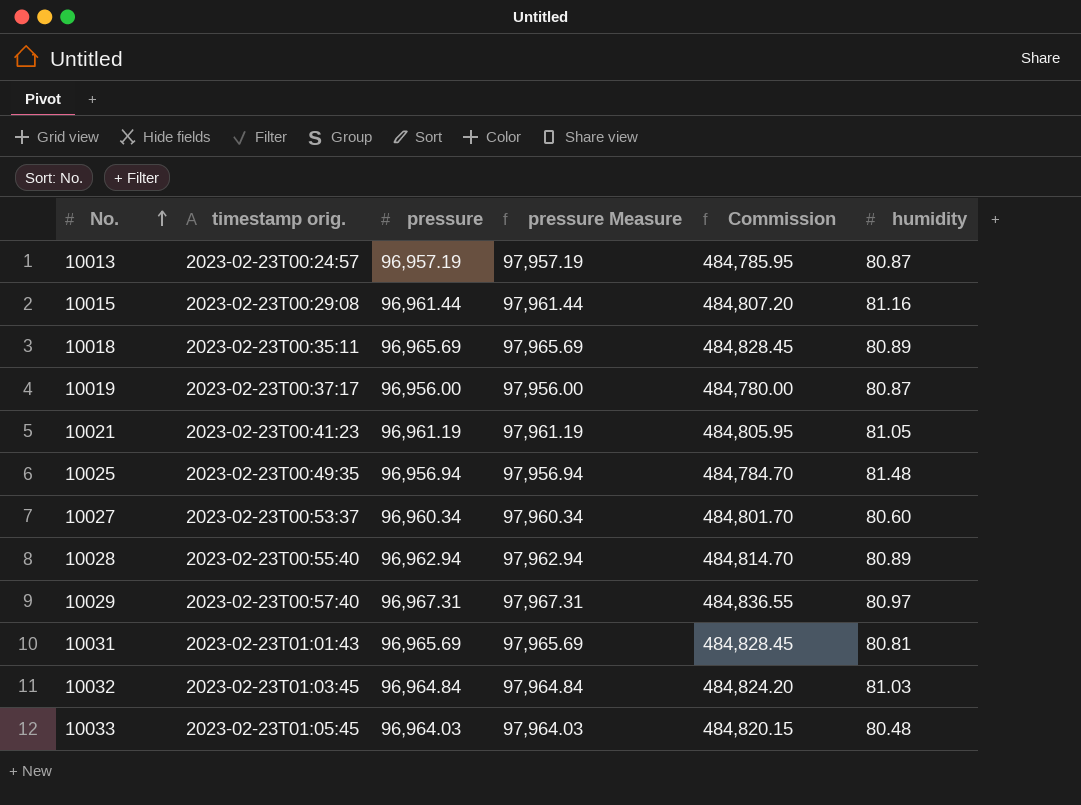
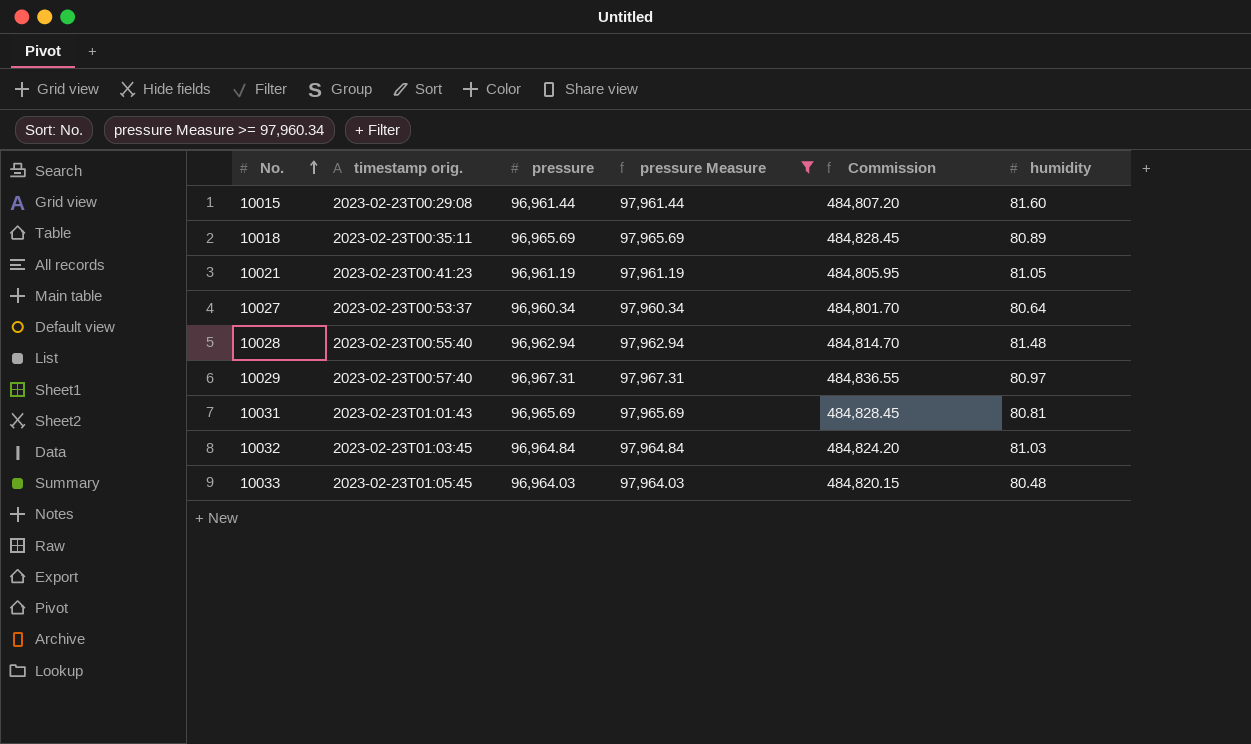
filter: none -> pressure Measure >= 97,960.34
10015 | humidity: 81.16 -> 81.60
10027 | humidity: 80.60 -> 80.64
10028 | humidity: 80.89 -> 81.48

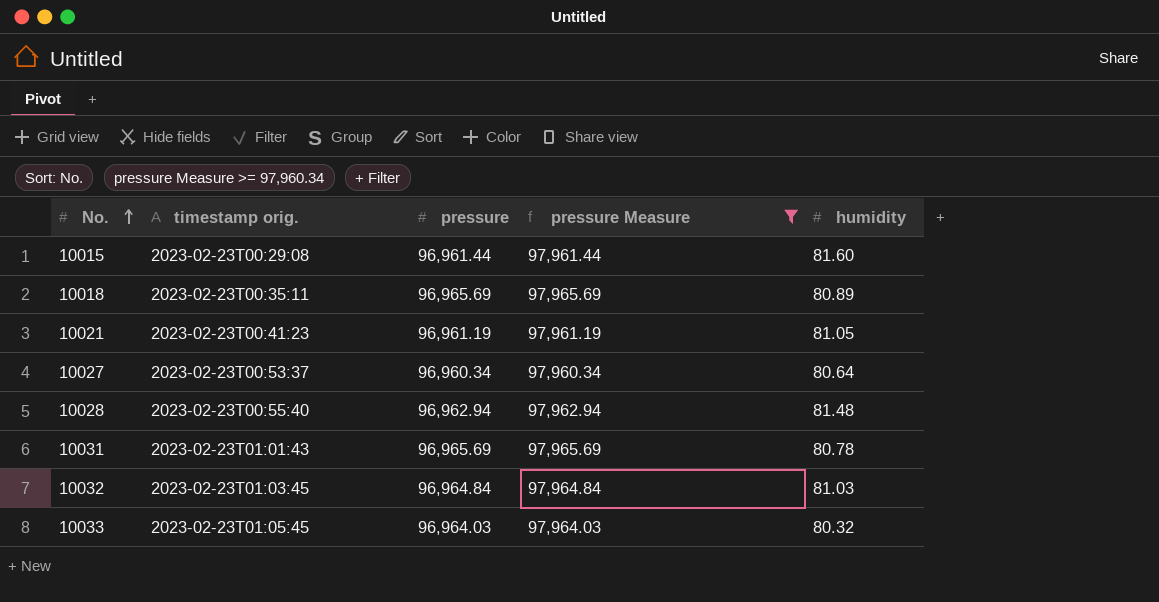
column Commission | formula: [pressure] * 5 -> none
row 10029: 2023-02-23T00:57:40 | 96,967.31 | 97,967.31 | 484,836.55 | 80.97 -> none
10031 | humidity: 80.81 -> 80.78
10033 | humidity: 80.48 -> 80.32

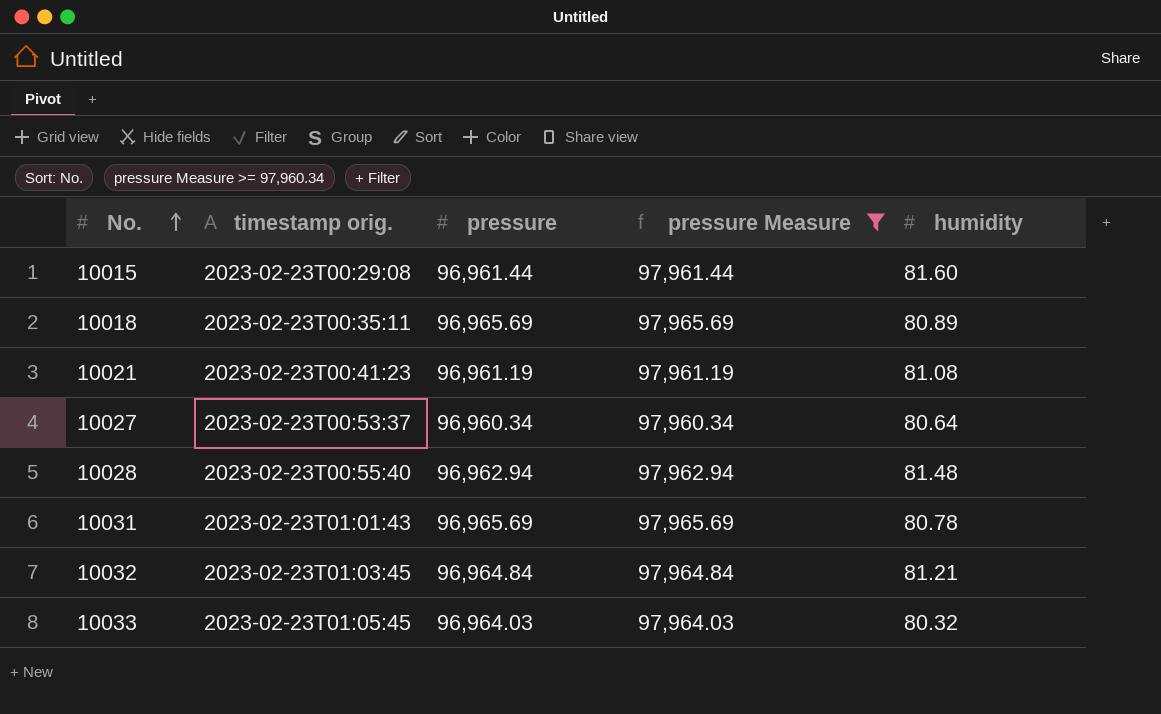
10021 | humidity: 81.05 -> 81.08
10032 | humidity: 81.03 -> 81.21

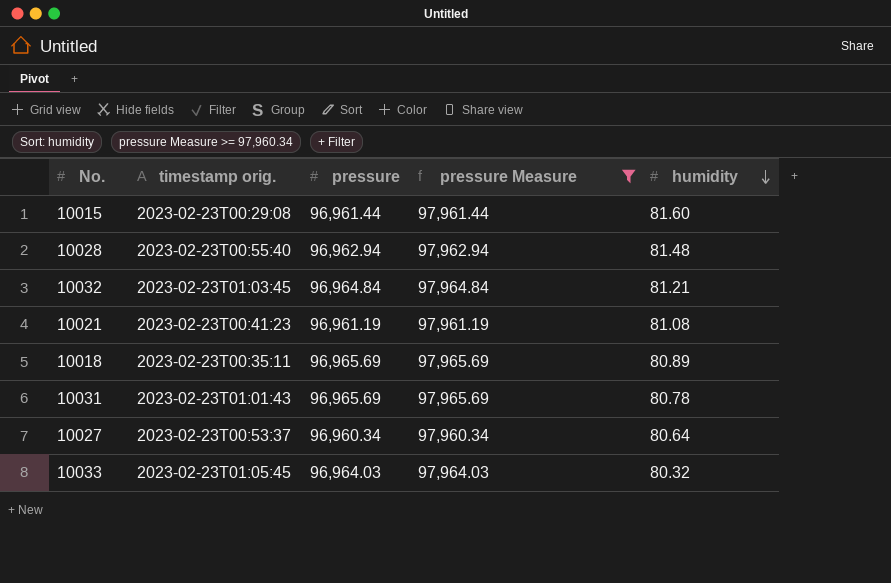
row order: No. ascending -> humidity descending

